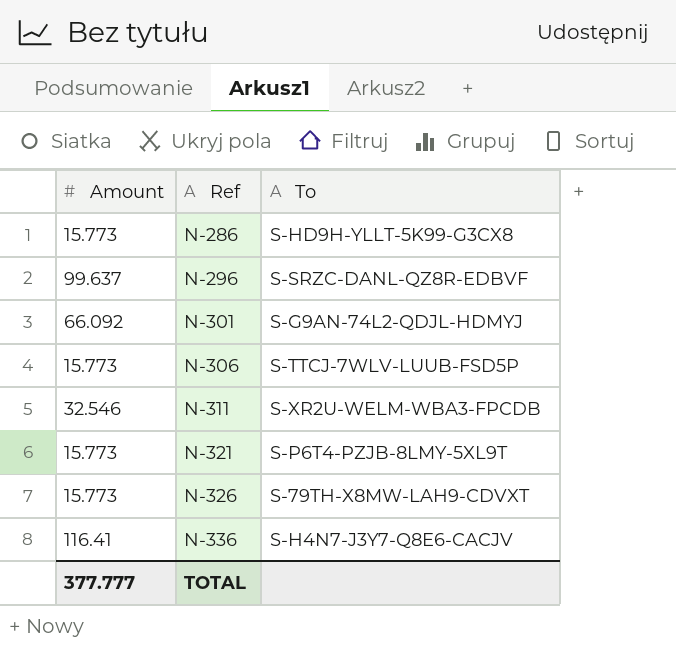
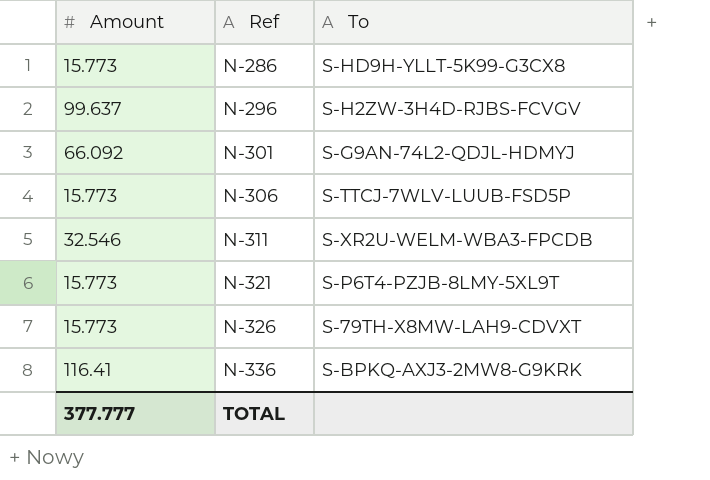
N-296 | To: S-SRZC-DANL-QZ8R-EDBVF -> S-H2ZW-3H4D-RJBS-FCVGV
N-336 | To: S-H4N7-J3Y7-Q8E6-CACJV -> S-BPKQ-AXJ3-2MW8-G9KRK

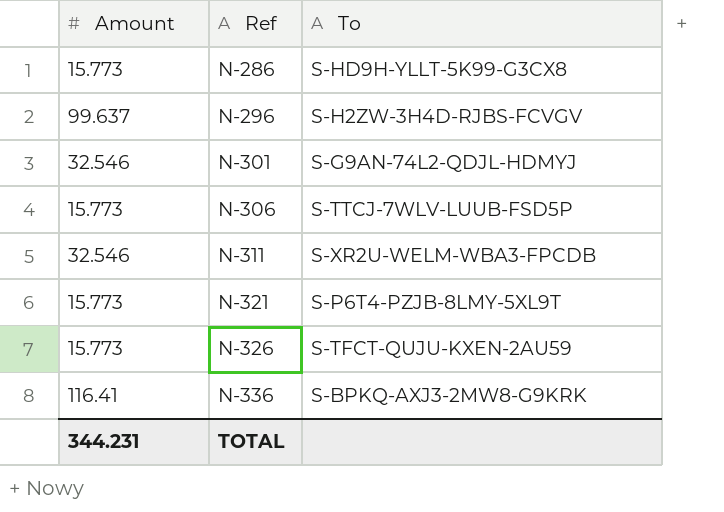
N-301 | Amount: 66.092 -> 32.546
N-326 | To: S-79TH-X8MW-LAH9-CDVXT -> S-TFCT-QUJU-KXEN-2AU59
TOTAL | Amount: 377.777 -> 344.231

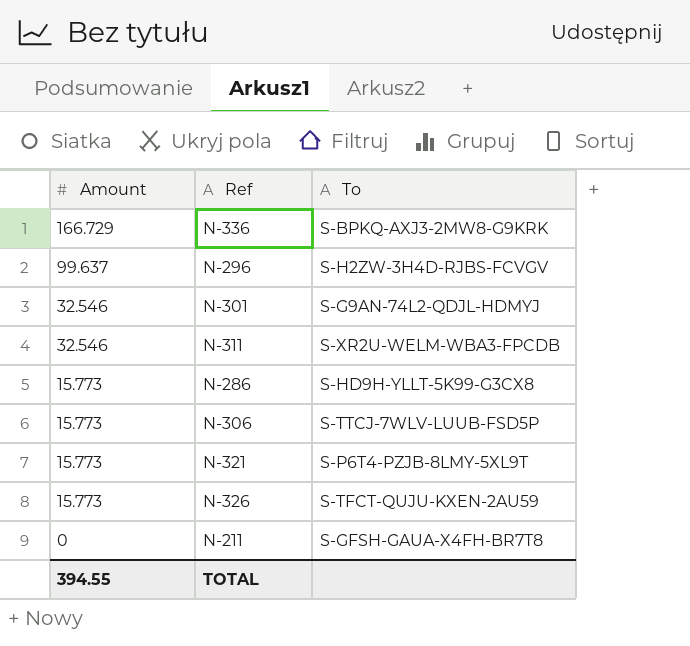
row order: Ref ascending -> Amount descending
N-336 | Amount: 116.41 -> 166.729
row N-211: none -> 0 | S-GFSH-GAUA-X4FH-BR7T8
TOTAL | Amount: 344.231 -> 394.55

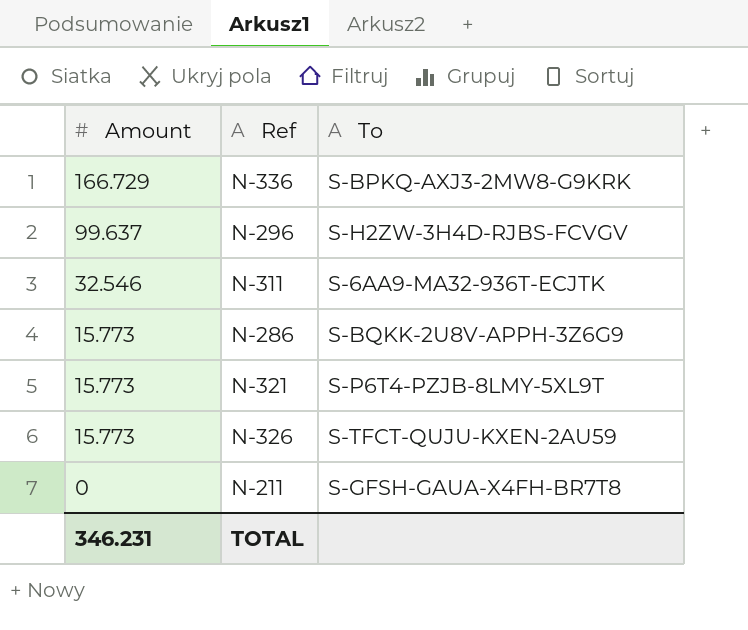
row N-301: 32.546 | S-G9AN-74L2-QDJL-HDMYJ -> none
row N-306: 15.773 | S-TTCJ-7WLV-LUUB-FSD5P -> none
N-311 | To: S-XR2U-WELM-WBA3-FPCDB -> S-6AA9-MA32-936T-ECJTK
N-286 | To: S-HD9H-YLLT-5K99-G3CX8 -> S-BQKK-2U8V-APPH-3Z6G9
TOTAL | Amount: 394.55 -> 346.231

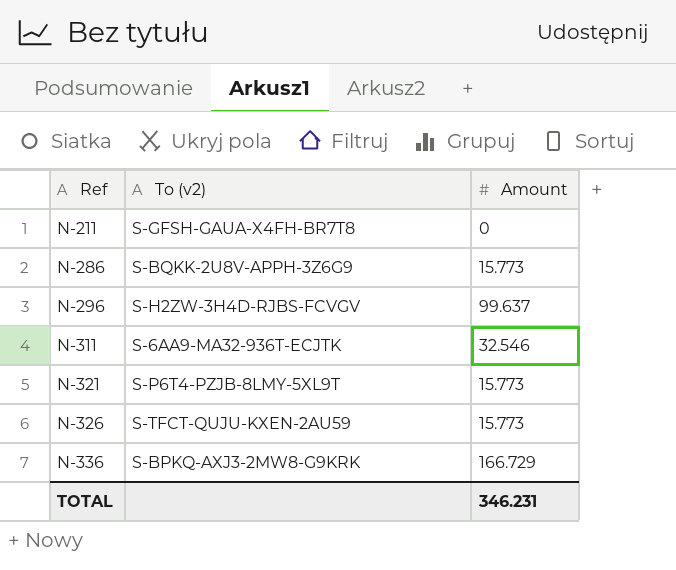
row order: Amount descending -> Ref ascending
column name: To -> To (v2)
column Amount | position: 1 -> 3

